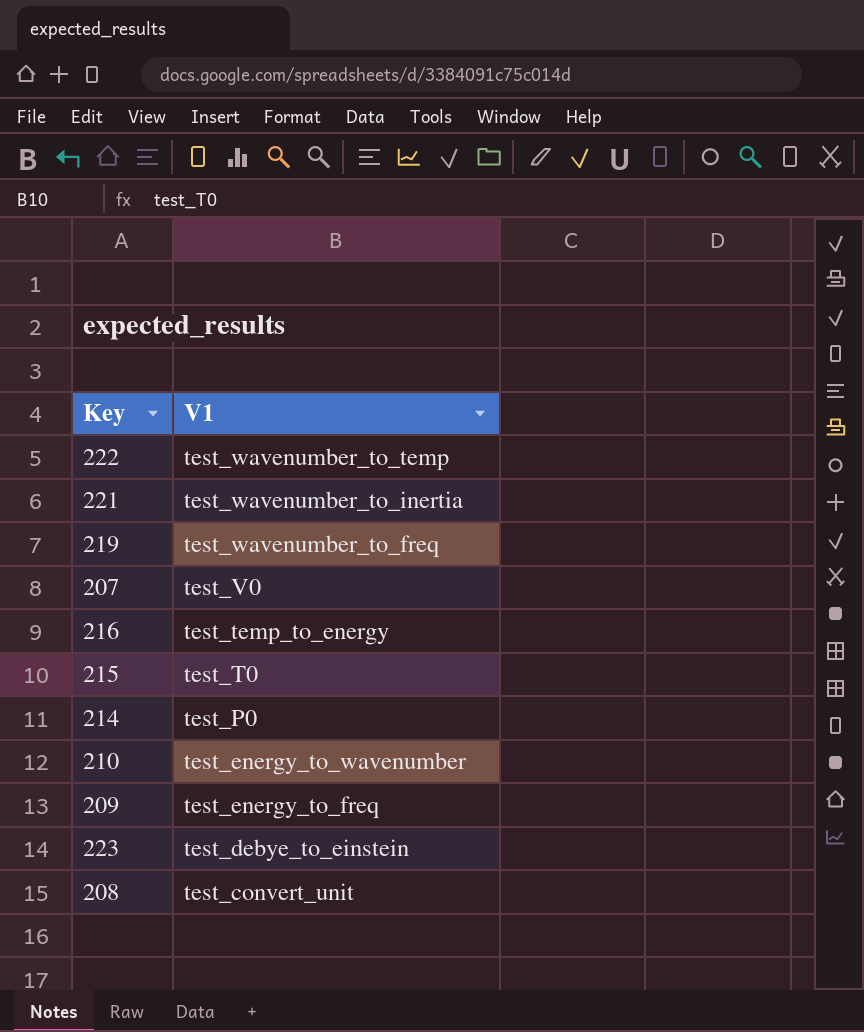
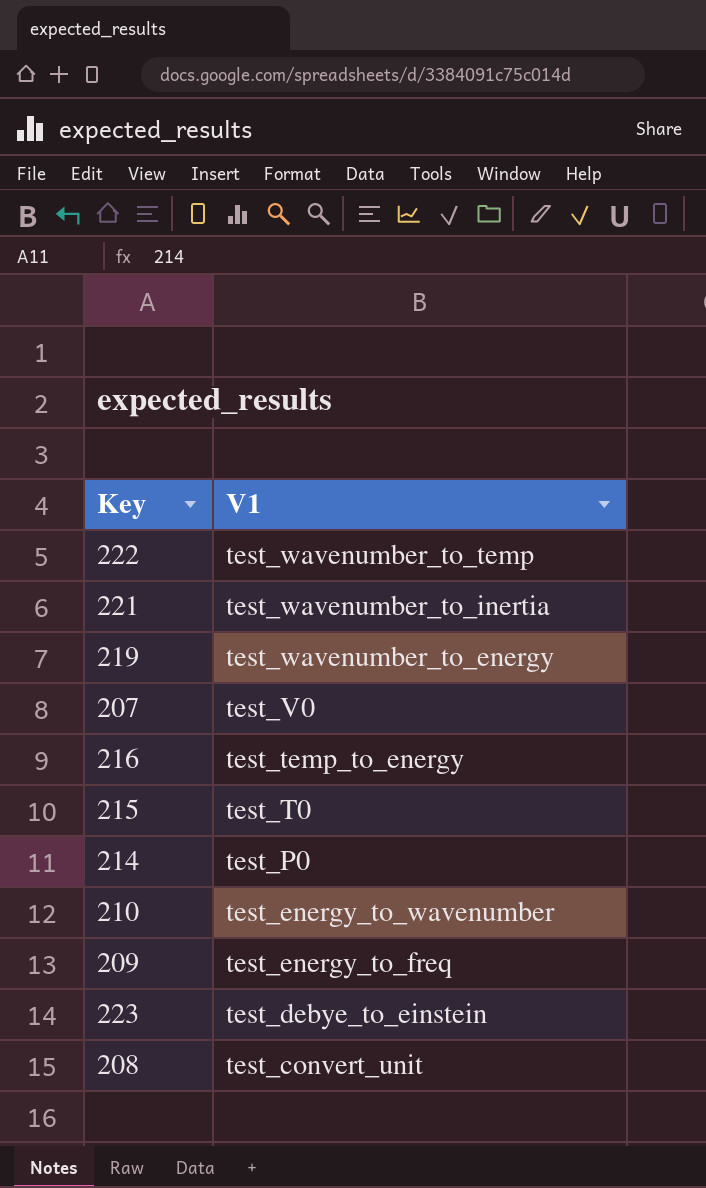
219 | V1: test_wavenumber_to_freq -> test_wavenumber_to_energy

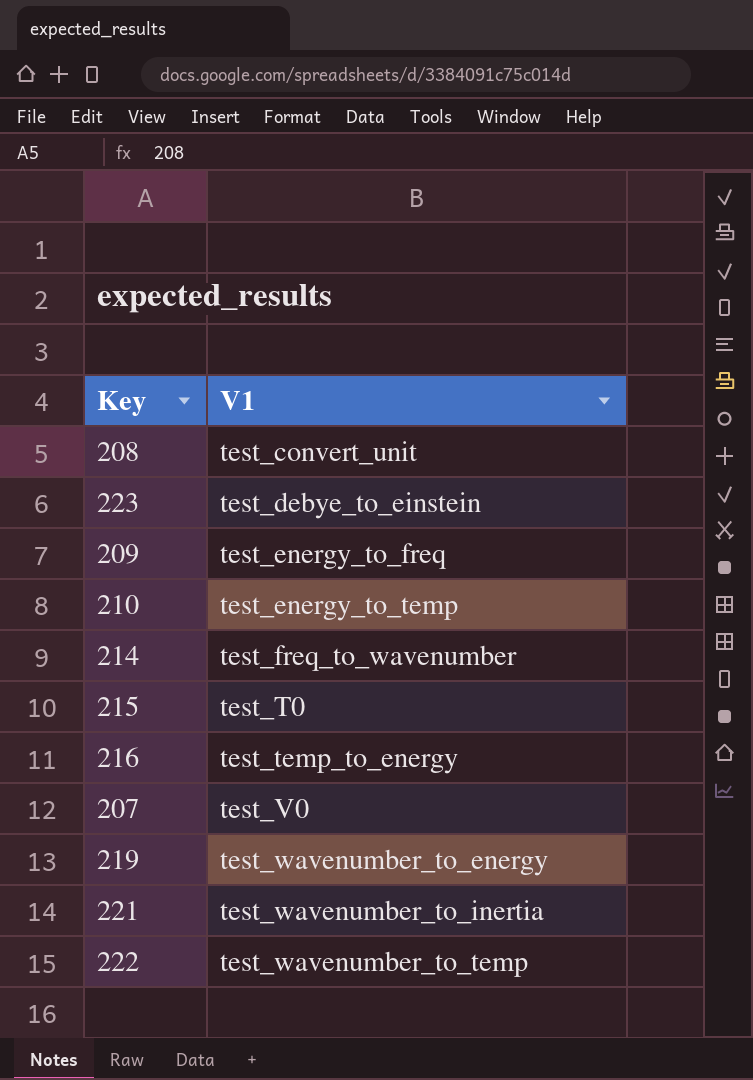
row order: V1 descending -> V1 ascending
210 | V1: test_energy_to_wavenumber -> test_energy_to_temp
214 | V1: test_P0 -> test_freq_to_wavenumber

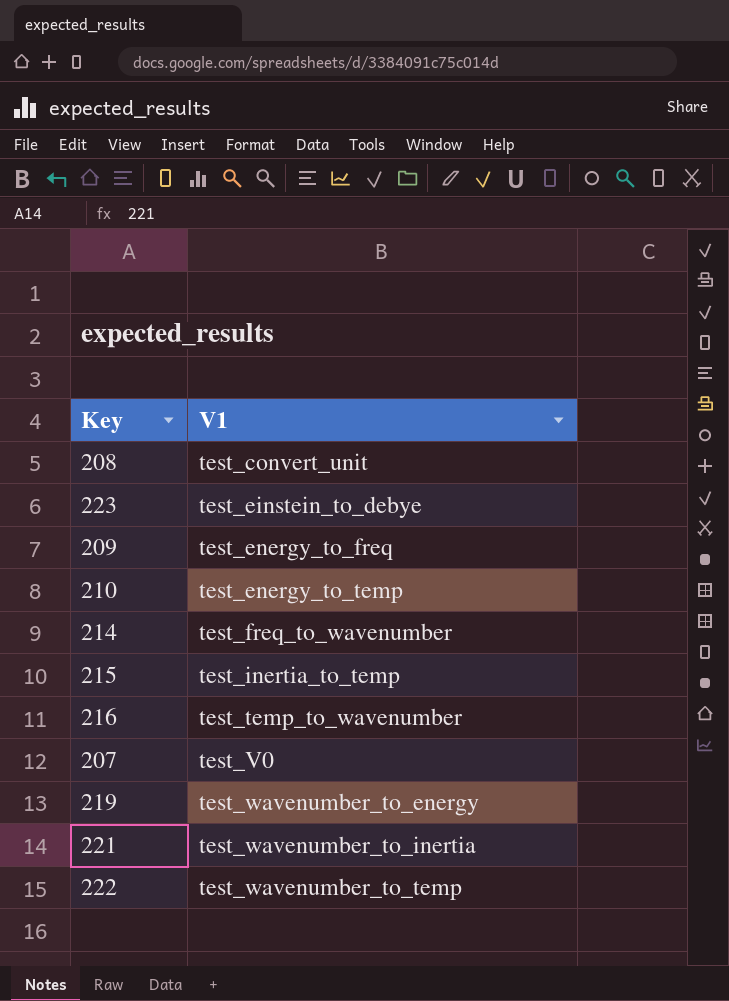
223 | V1: test_debye_to_einstein -> test_einstein_to_debye
215 | V1: test_T0 -> test_inertia_to_temp
216 | V1: test_temp_to_energy -> test_temp_to_wavenumber

